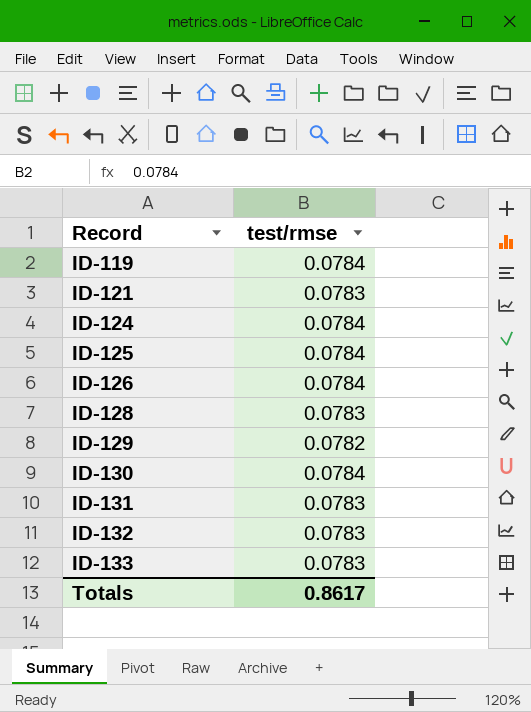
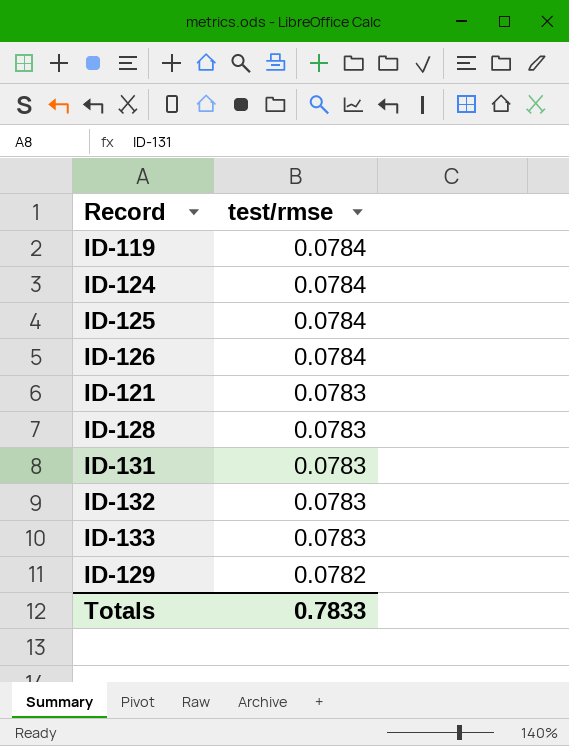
row order: Record ascending -> test/rmse descending
row ID-130: 0.0784 -> none
Totals | test/rmse: 0.8617 -> 0.7833

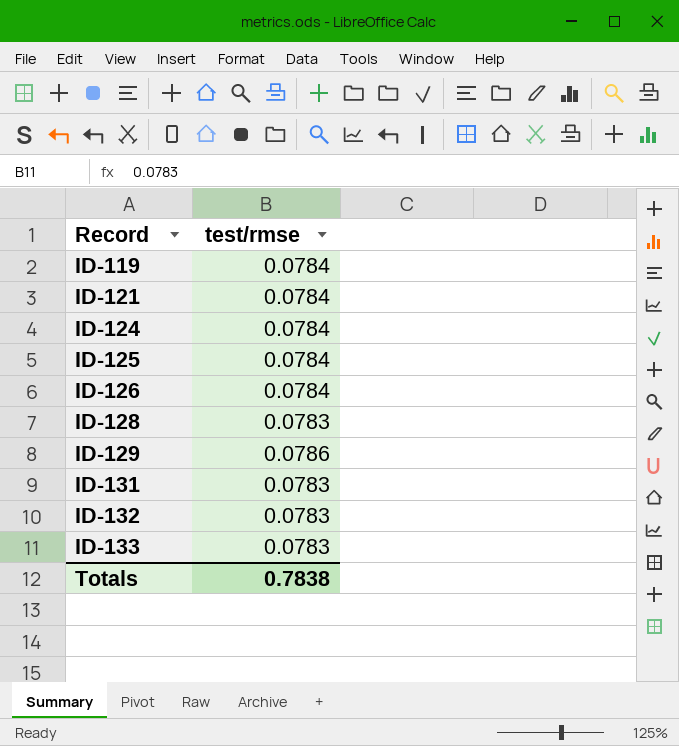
row order: test/rmse descending -> Record ascending
ID-121 | test/rmse: 0.0783 -> 0.0784
ID-129 | test/rmse: 0.0782 -> 0.0786
Totals | test/rmse: 0.7833 -> 0.7838

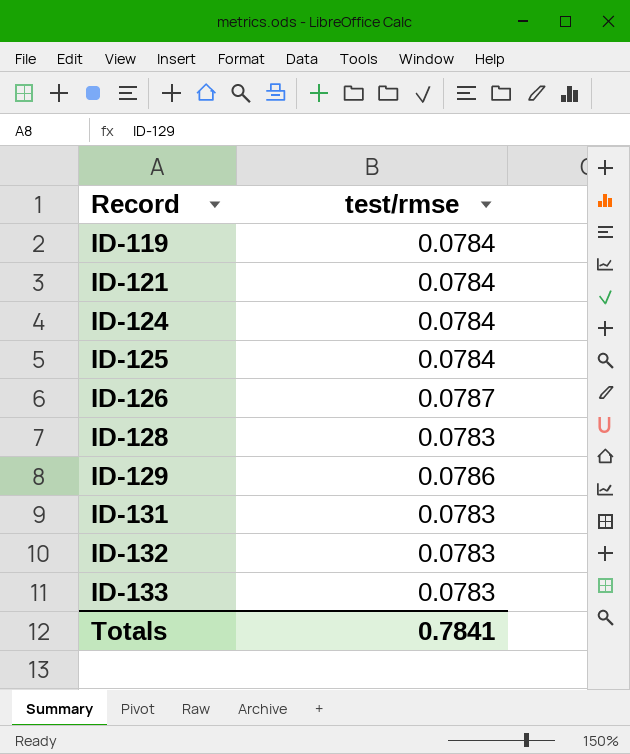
ID-126 | test/rmse: 0.0784 -> 0.0787
Totals | test/rmse: 0.7838 -> 0.7841

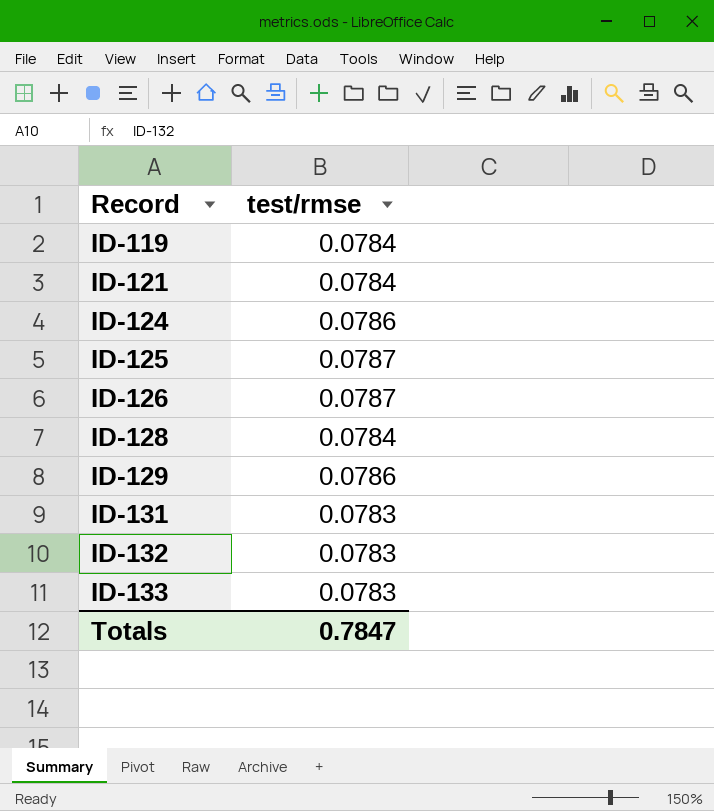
ID-124 | test/rmse: 0.0784 -> 0.0786
ID-125 | test/rmse: 0.0784 -> 0.0787
ID-128 | test/rmse: 0.0783 -> 0.0784
Totals | test/rmse: 0.7841 -> 0.7847

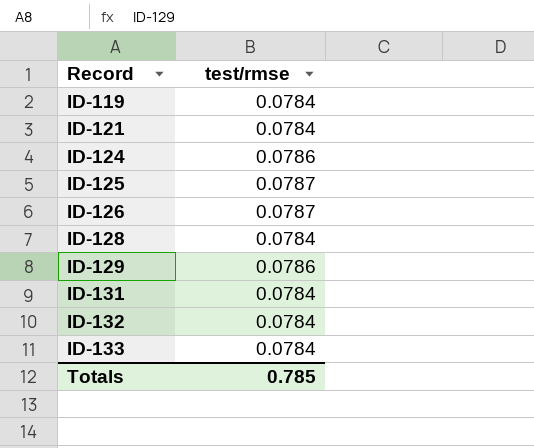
ID-131 | test/rmse: 0.0783 -> 0.0784
ID-132 | test/rmse: 0.0783 -> 0.0784
ID-133 | test/rmse: 0.0783 -> 0.0784
Totals | test/rmse: 0.7847 -> 0.785

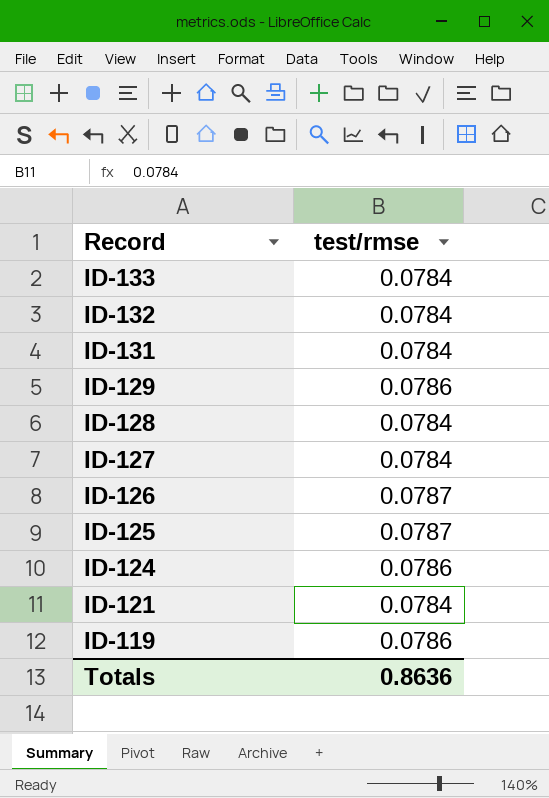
row order: Record ascending -> Record descending
row ID-127: none -> 0.0784
ID-119 | test/rmse: 0.0784 -> 0.0786
Totals | test/rmse: 0.785 -> 0.8636

